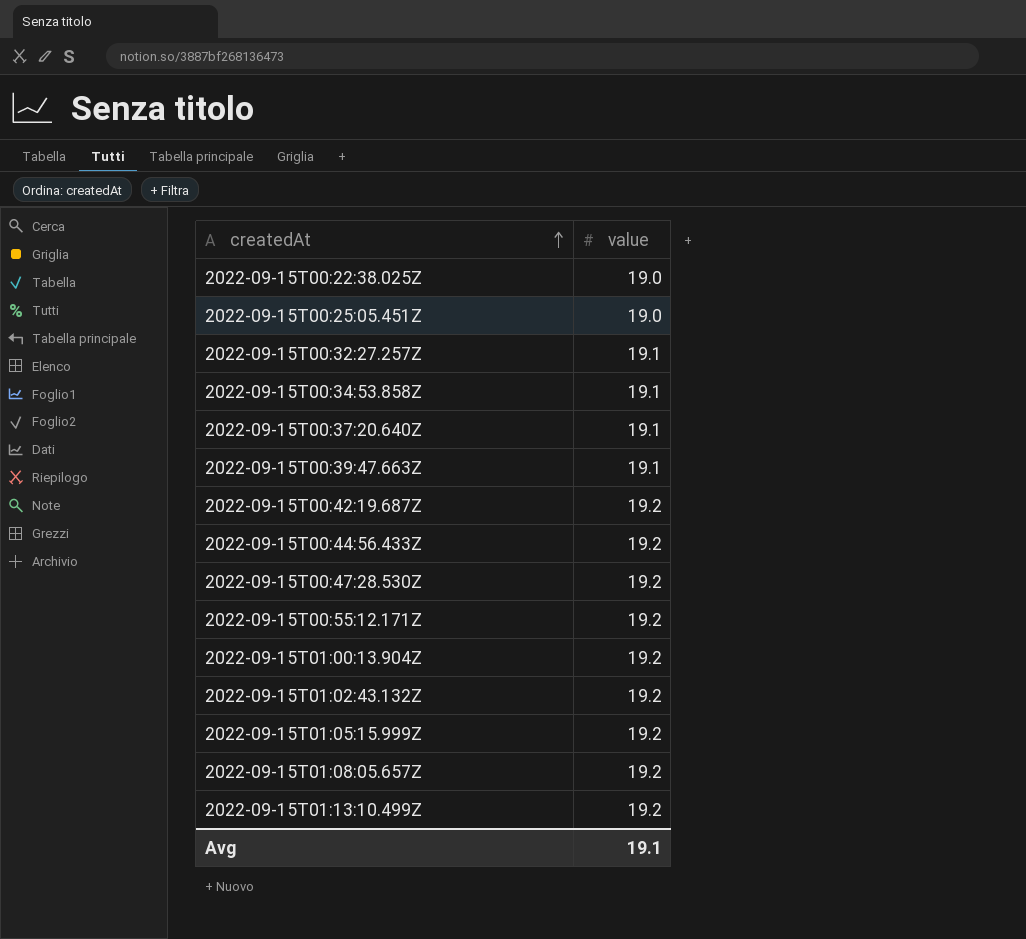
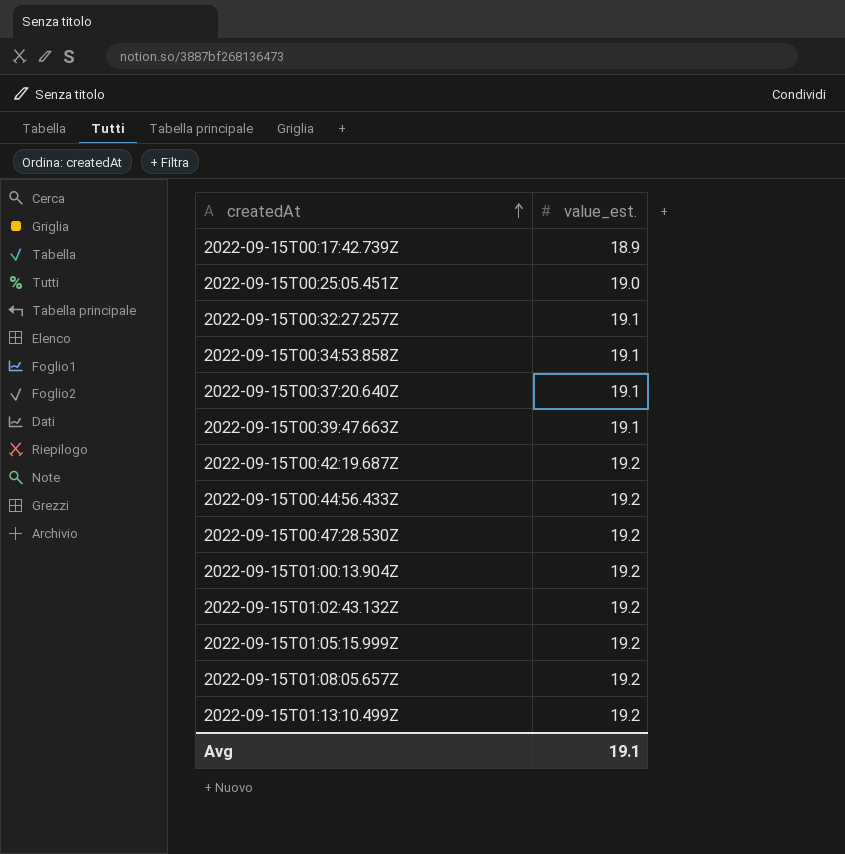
column name: value -> value_est.
row 2022-09-15T00:22:38.025Z: 19.0 -> none
row 2022-09-15T00:55:12.171Z: 19.2 -> none
row 2022-09-15T00:17:42.739Z: none -> 18.9

